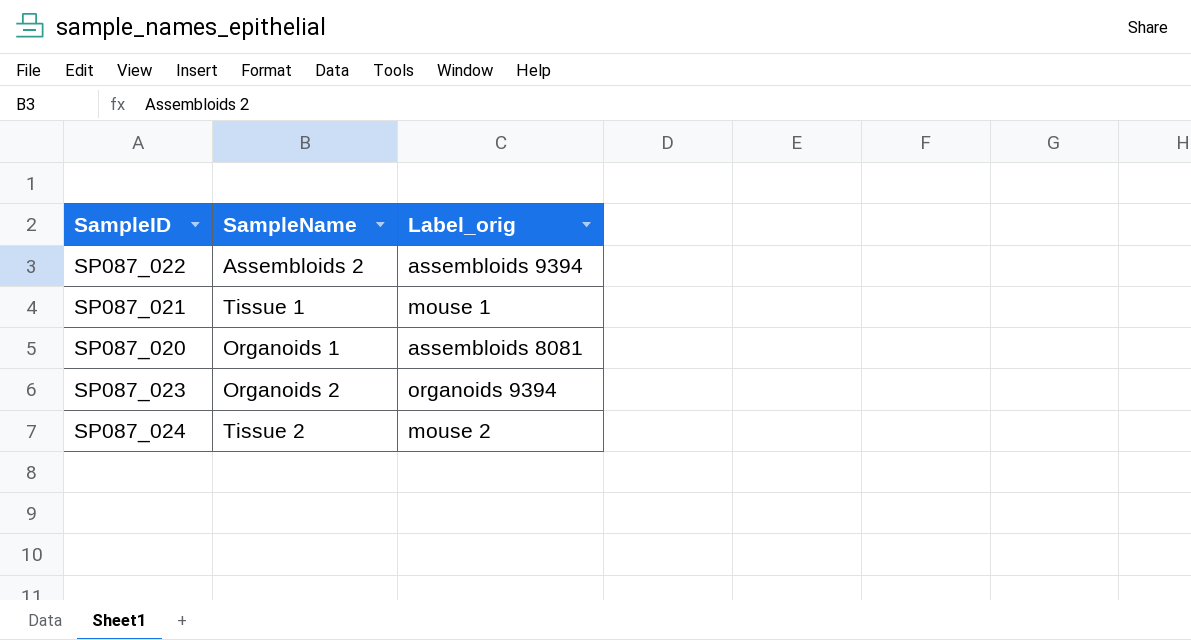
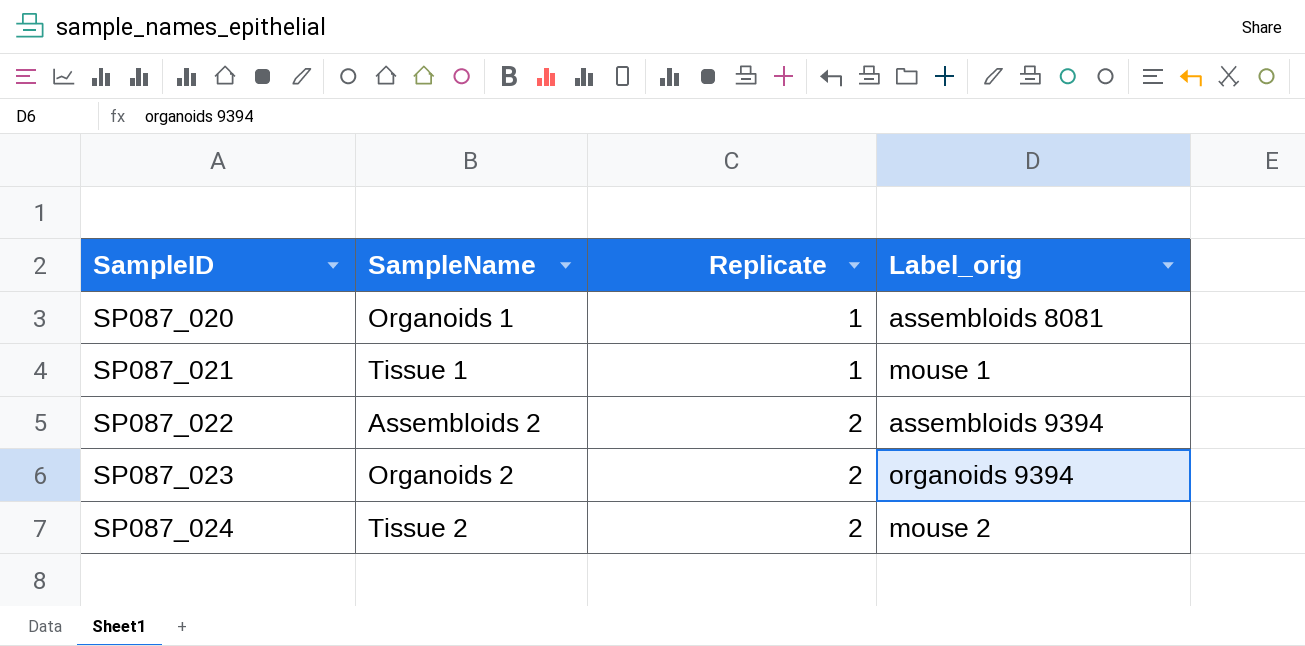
row order: none -> SampleID ascending
column Replicate | position: none -> 3

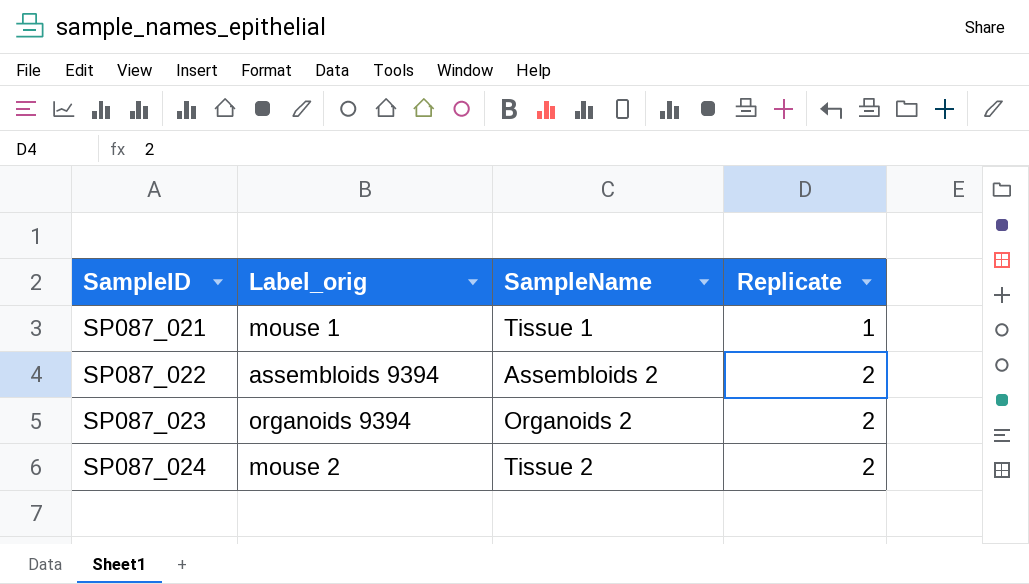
column Label_orig | position: 4 -> 2
row SP087_020: Organoids 1 | 1 | assembloids 8081 -> none

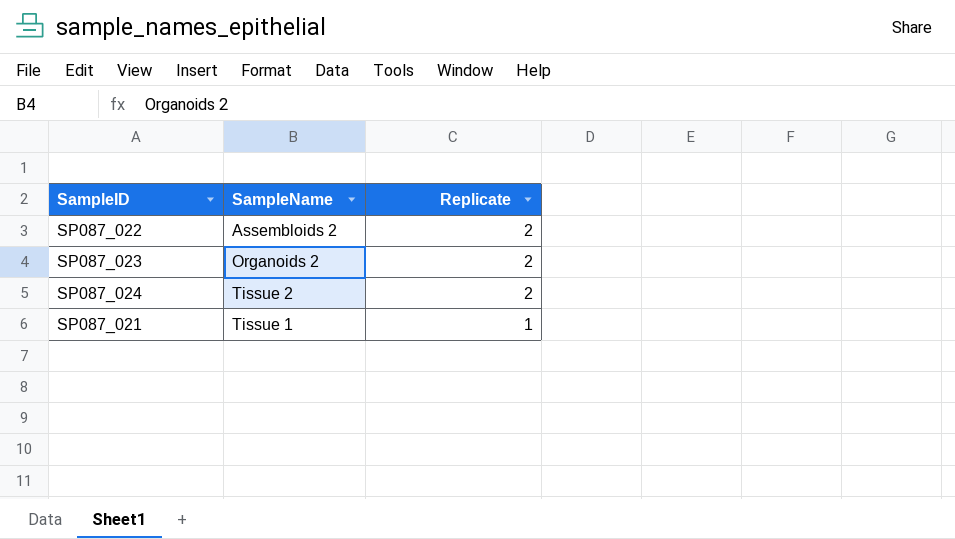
row order: SampleID ascending -> Replicate descending
column Label_orig | position: 2 -> none

